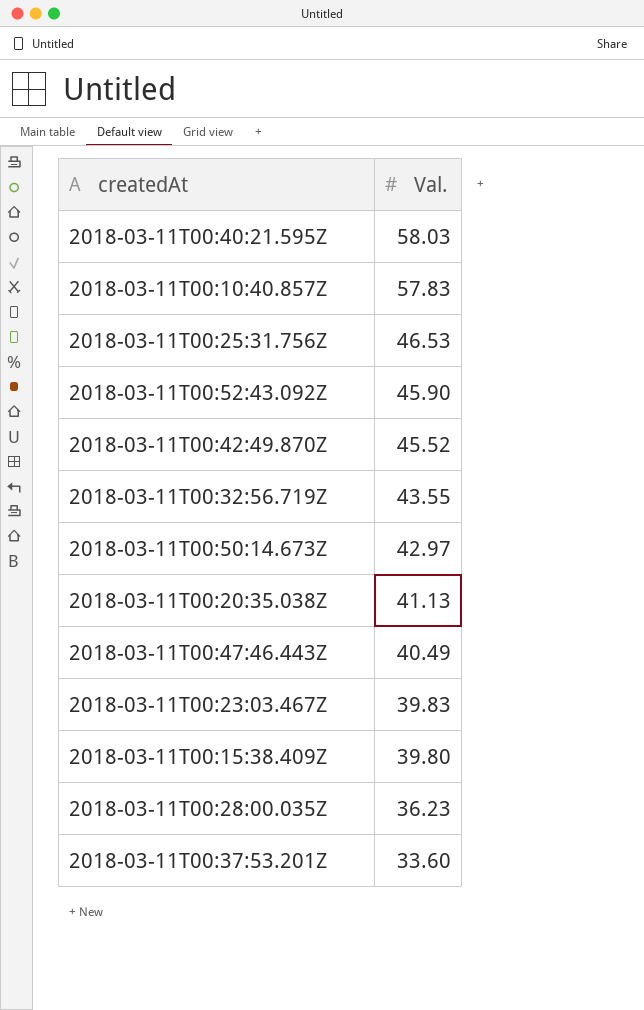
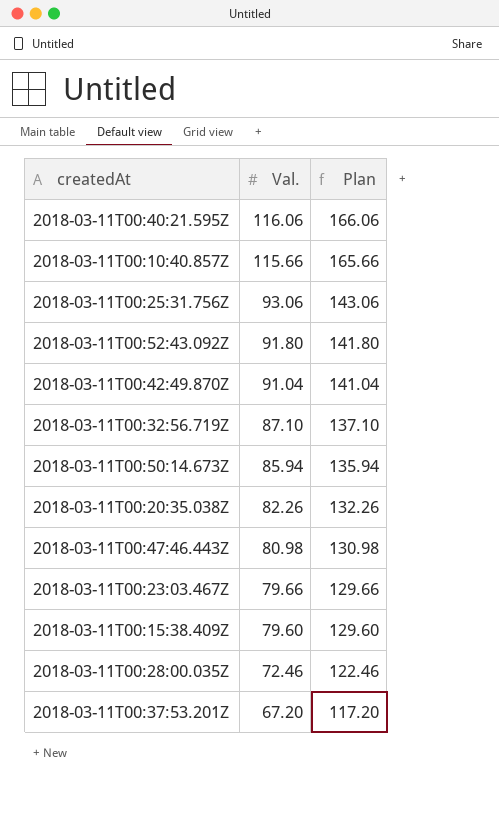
column Plan | formula: none -> [Val.] + 50
2018-03-11T00:40:21.595Z | Val.: 58.03 -> 116.06
2018-03-11T00:10:40.857Z | Val.: 57.83 -> 115.66
2018-03-11T00:25:31.756Z | Val.: 46.53 -> 93.06
2018-03-11T00:52:43.092Z | Val.: 45.90 -> 91.80
2018-03-11T00:42:49.870Z | Val.: 45.52 -> 91.04
2018-03-11T00:32:56.719Z | Val.: 43.55 -> 87.10
2018-03-11T00:50:14.673Z | Val.: 42.97 -> 85.94
2018-03-11T00:20:35.038Z | Val.: 41.13 -> 82.26
2018-03-11T00:47:46.443Z | Val.: 40.49 -> 80.98
2018-03-11T00:23:03.467Z | Val.: 39.83 -> 79.66
2018-03-11T00:15:38.409Z | Val.: 39.80 -> 79.60
2018-03-11T00:28:00.035Z | Val.: 36.23 -> 72.46
2018-03-11T00:37:53.201Z | Val.: 33.60 -> 67.20

